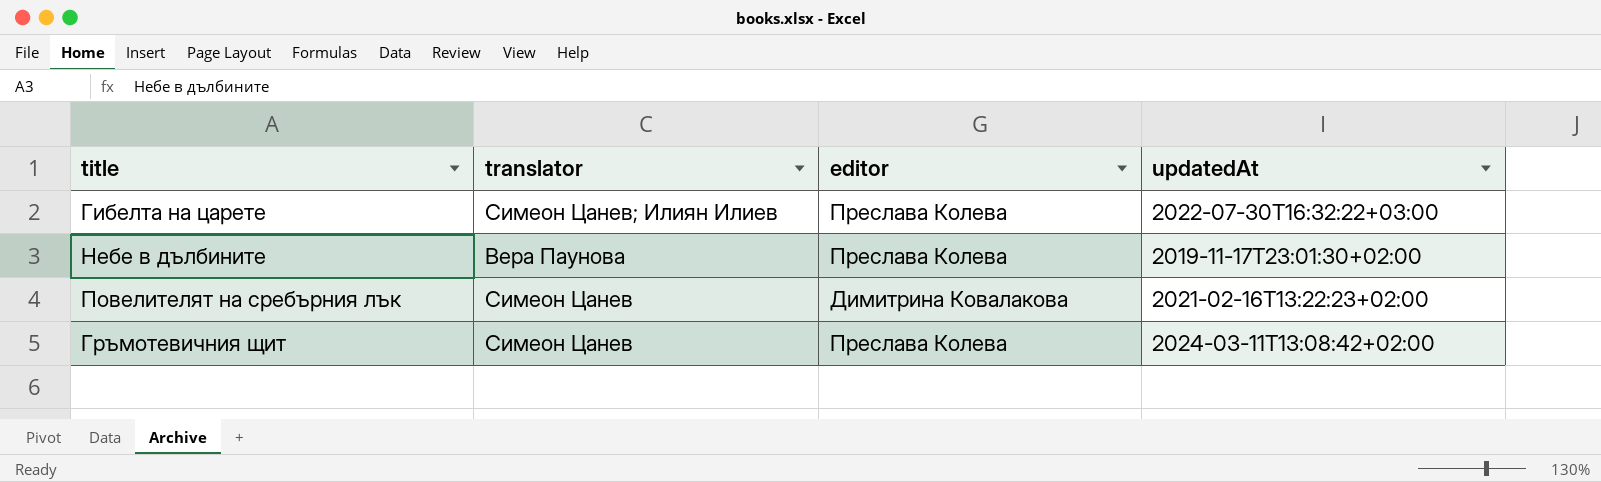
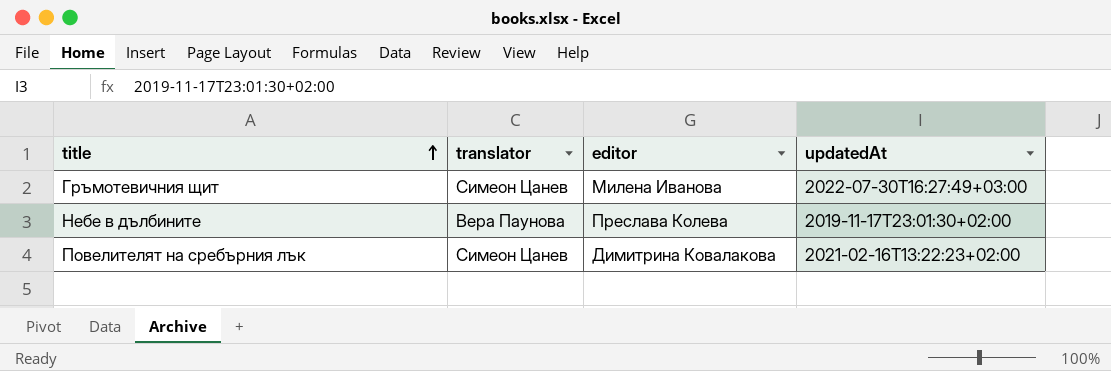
row order: none -> title ascending
row Гибелта на царете: Симеон Цанев; Илиян Илиев | Преслава Колева | 2022-07-30T16:32:22+03:00 -> none
Гръмотевичния щит | editor: Преслава Колева -> Милена Иванова
Гръмотевичния щит | updatedAt: 2024-03-11T13:08:42+02:00 -> 2022-07-30T16:27:49+03:00

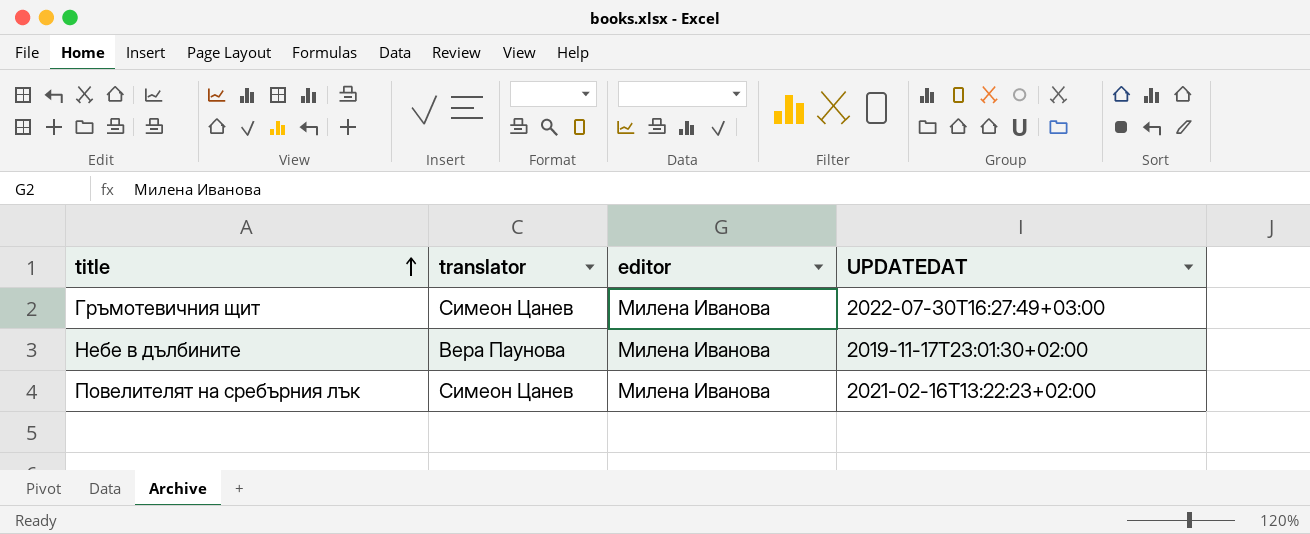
column name: updatedAt -> UPDATEDAT
Небе в дълбините | editor: Преслава Колева -> Милена Иванова
Повелителят на сребърния лък | editor: Димитрина Ковалакова -> Милена Иванова

